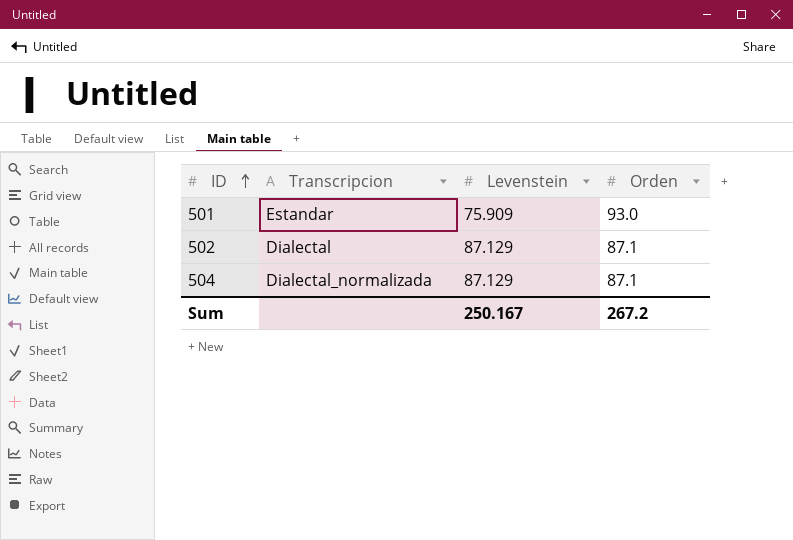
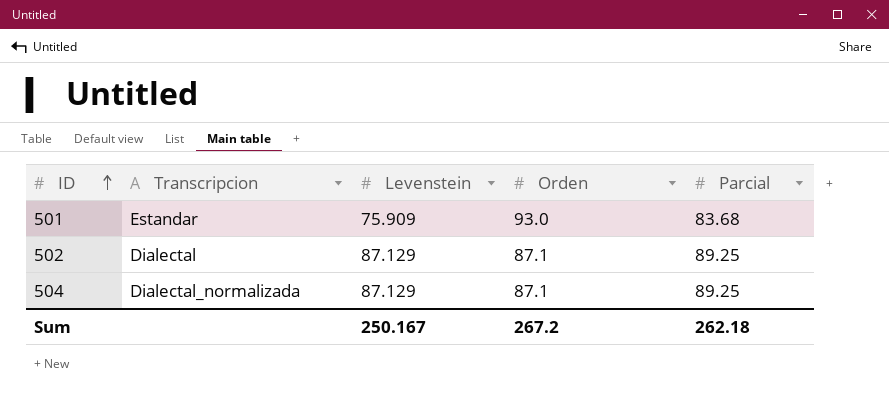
column Parcial | position: none -> 5

